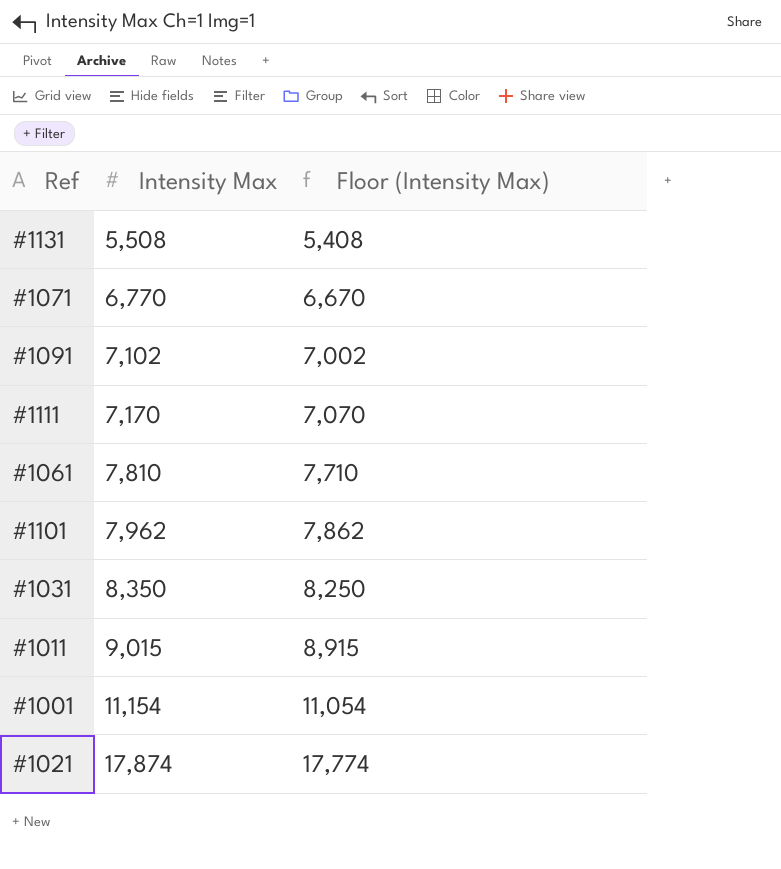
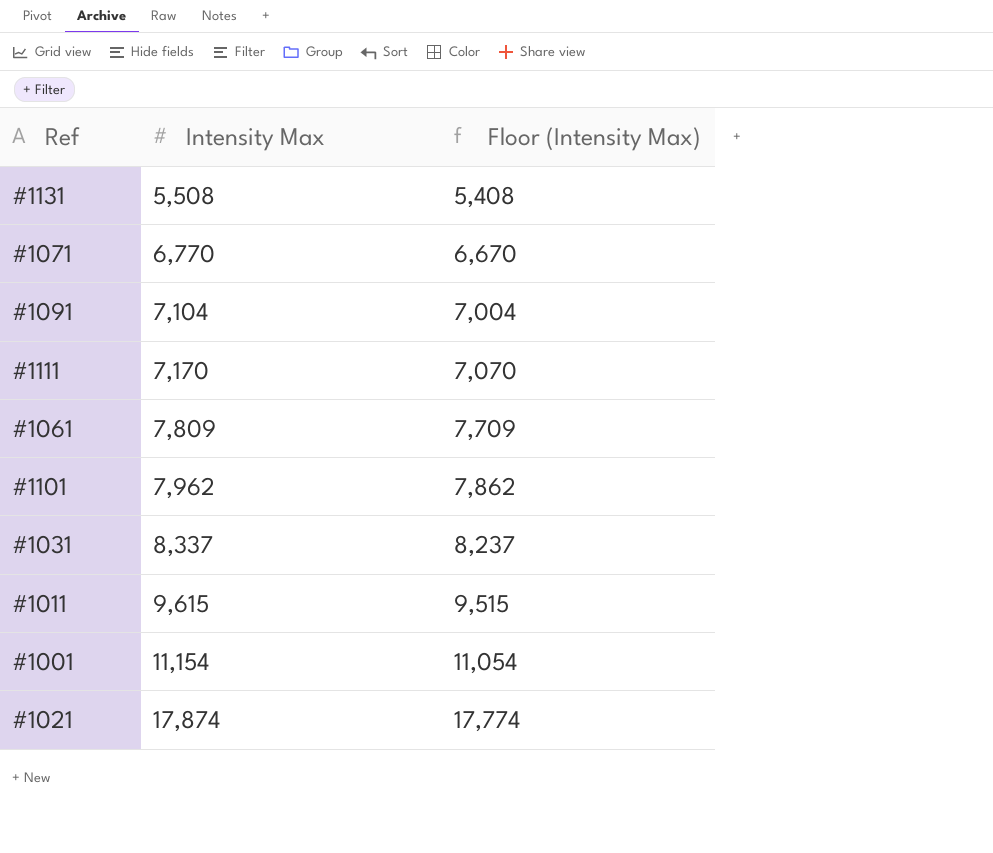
#1091 | Intensity Max: 7,102 -> 7,104
#1091 | Floor (Intensity Max): 7,002 -> 7,004
#1061 | Intensity Max: 7,810 -> 7,809
#1061 | Floor (Intensity Max): 7,710 -> 7,709
#1031 | Intensity Max: 8,350 -> 8,337
#1031 | Floor (Intensity Max): 8,250 -> 8,237
#1011 | Intensity Max: 9,015 -> 9,615
#1011 | Floor (Intensity Max): 8,915 -> 9,515

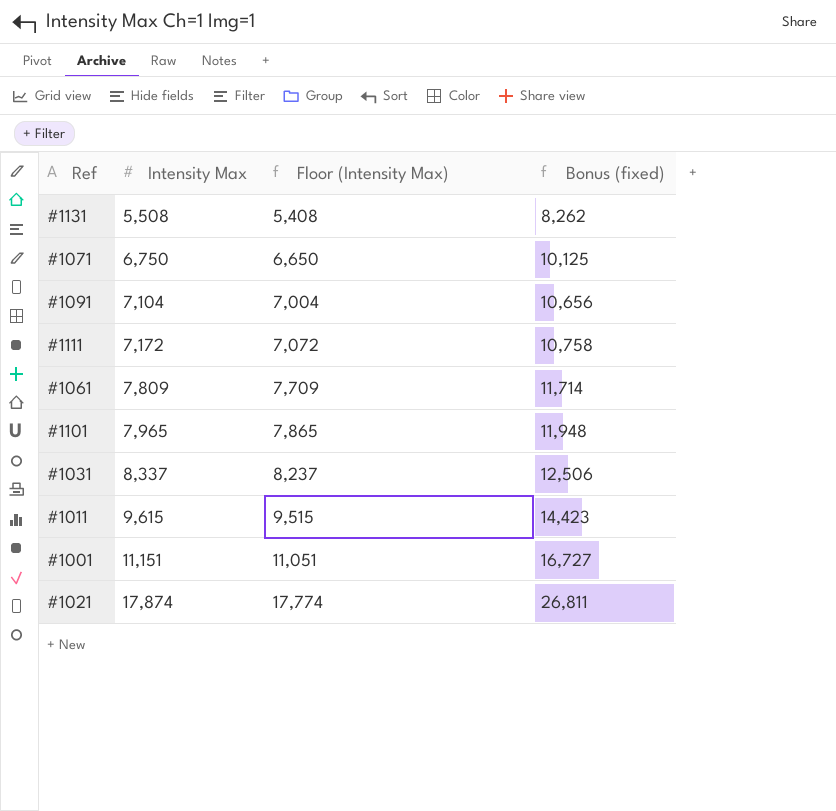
column Bonus (fixed) | formula: none -> [Intensity Max] * 1.5
#1071 | Intensity Max: 6,770 -> 6,750
#1071 | Floor (Intensity Max): 6,670 -> 6,650
#1111 | Intensity Max: 7,170 -> 7,172
#1111 | Floor (Intensity Max): 7,070 -> 7,072
#1101 | Intensity Max: 7,962 -> 7,965
#1101 | Floor (Intensity Max): 7,862 -> 7,865
#1001 | Intensity Max: 11,154 -> 11,151
#1001 | Floor (Intensity Max): 11,054 -> 11,051

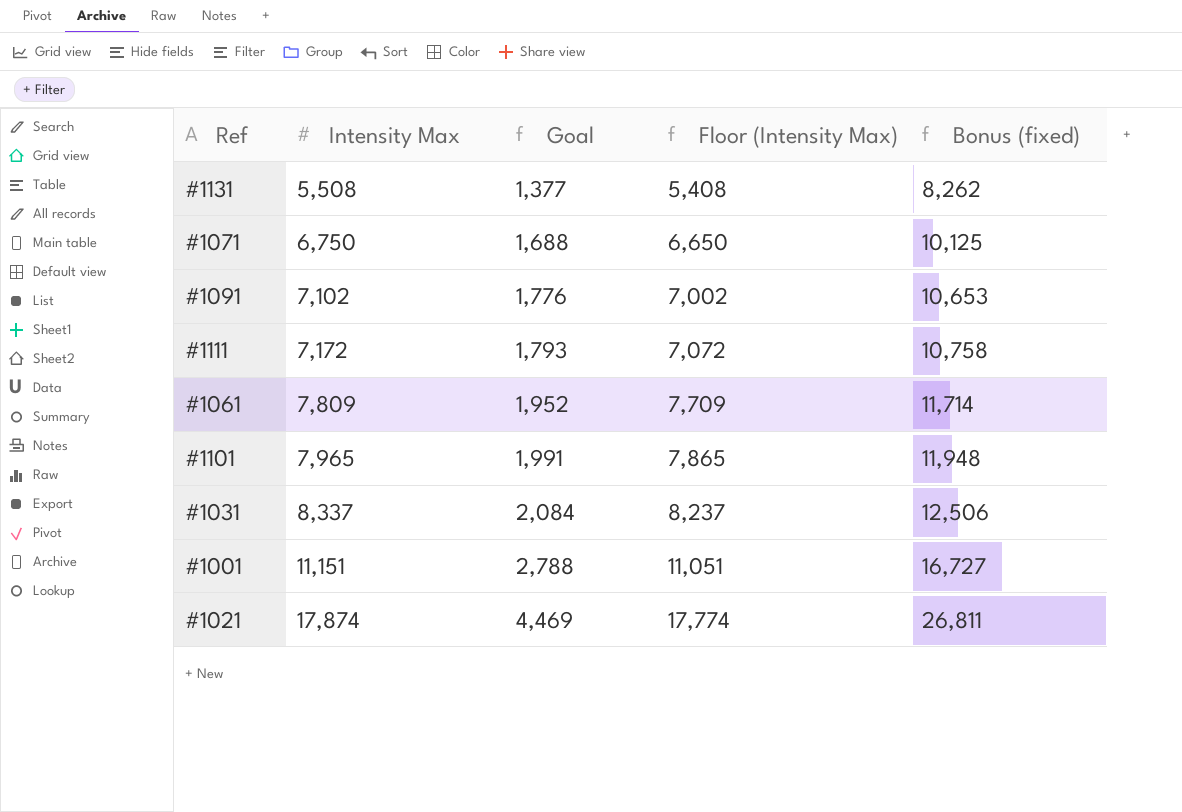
column Goal | formula: none -> [Intensity Max] * 0.25
row #1011: 9,615 | 9,515 | 14,423 -> none
#1091 | Intensity Max: 7,104 -> 7,102
#1091 | Floor (Intensity Max): 7,004 -> 7,002
#1091 | Bonus (fixed): 10,656 -> 10,653

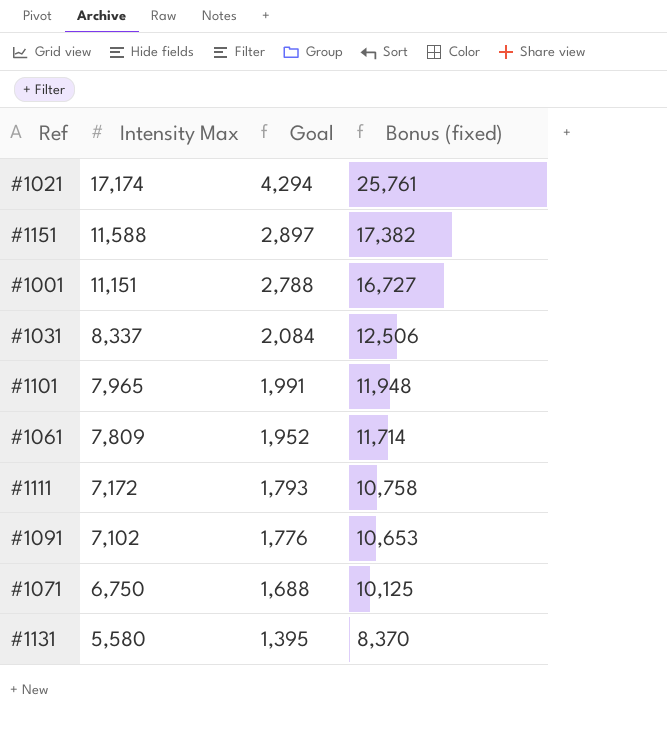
row order: Intensity Max ascending -> Intensity Max descending
column Floor (Intensity Max) | formula: [Intensity Max] - 100 -> none
#1021 | Intensity Max: 17,874 -> 17,174
#1021 | Goal: 4,469 -> 4,294
#1021 | Bonus (fixed): 26,811 -> 25,761
row #1151: none -> 11,588 | 2,897 | 17,382
#1131 | Intensity Max: 5,508 -> 5,580
#1131 | Goal: 1,377 -> 1,395
#1131 | Bonus (fixed): 8,262 -> 8,370

